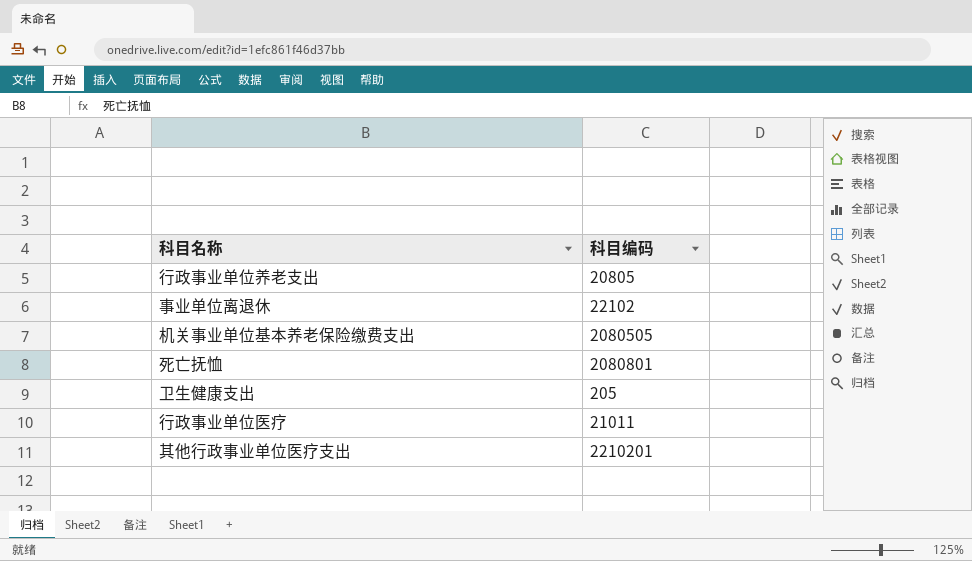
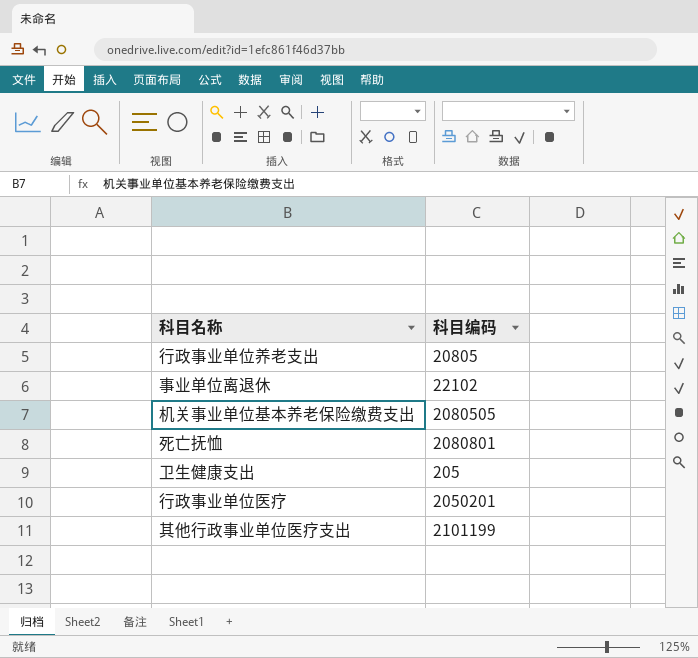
行政事业单位医疗 | 科目编码: 21011 -> 2050201
其他行政事业单位医疗支出 | 科目编码: 2210201 -> 2101199

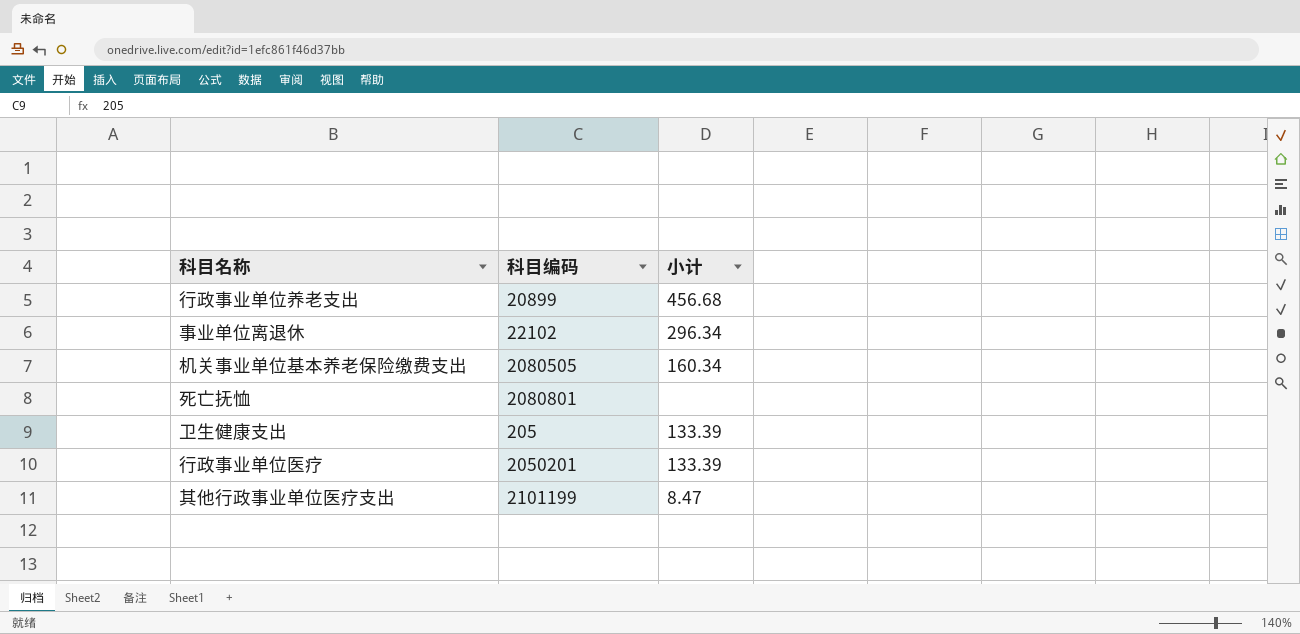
column 小计 | position: none -> 3
行政事业单位养老支出 | 科目编码: 20805 -> 20899

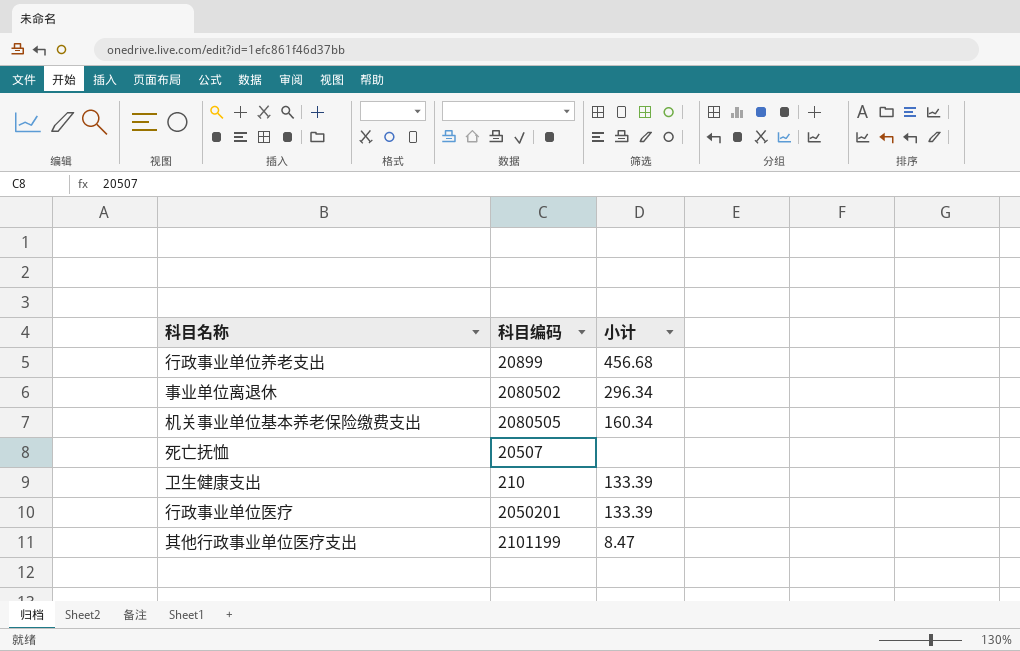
事业单位离退休 | 科目编码: 22102 -> 2080502
死亡抚恤 | 科目编码: 2080801 -> 20507
卫生健康支出 | 科目编码: 205 -> 210

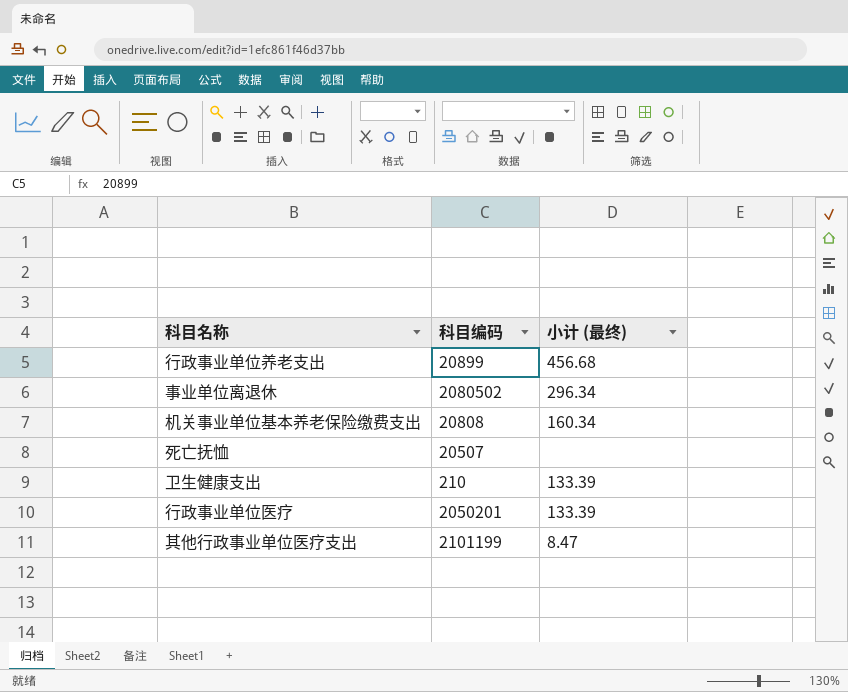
column name: 小计 -> 小计 (最终)
机关事业单位基本养老保险缴费支出 | 科目编码: 2080505 -> 20808

